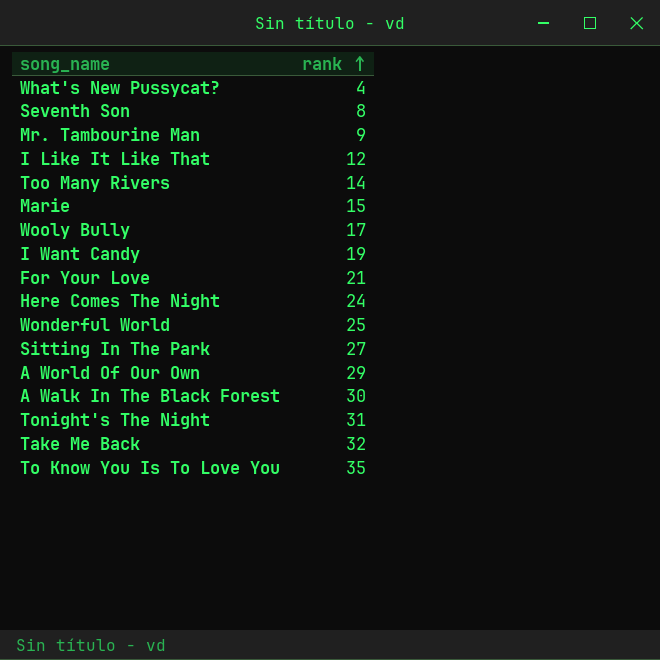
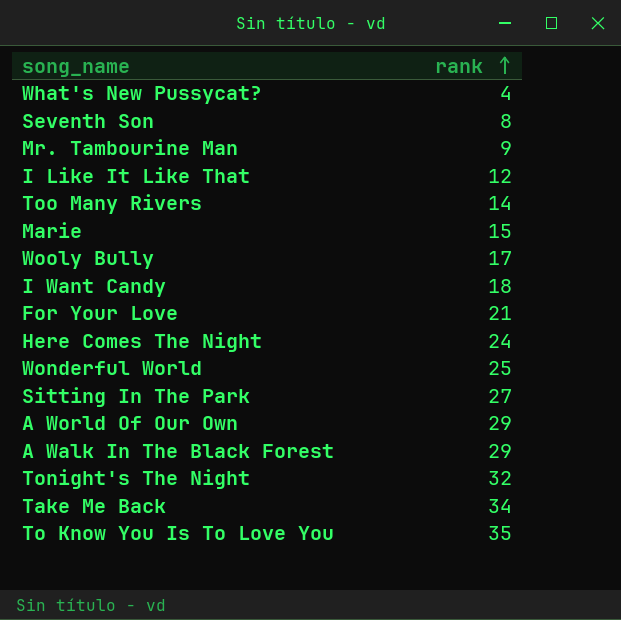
I Want Candy | rank: 19 -> 18
A Walk In The Black Forest | rank: 30 -> 29
Tonight's The Night | rank: 31 -> 32
Take Me Back | rank: 32 -> 34

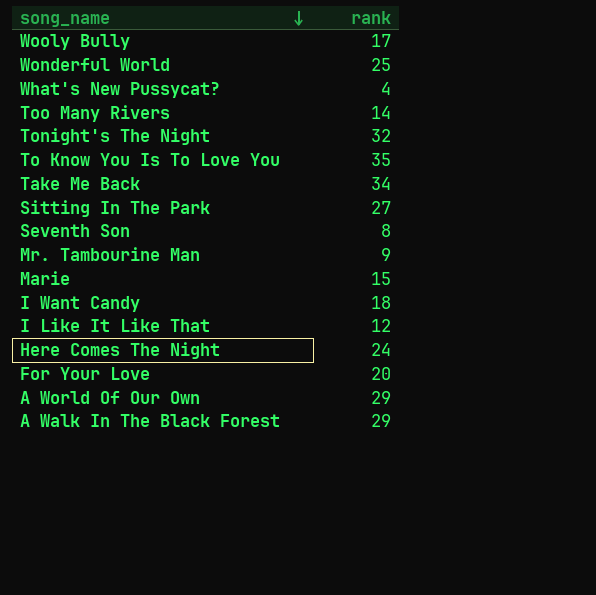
row order: rank ascending -> song_name descending
For Your Love | rank: 21 -> 20

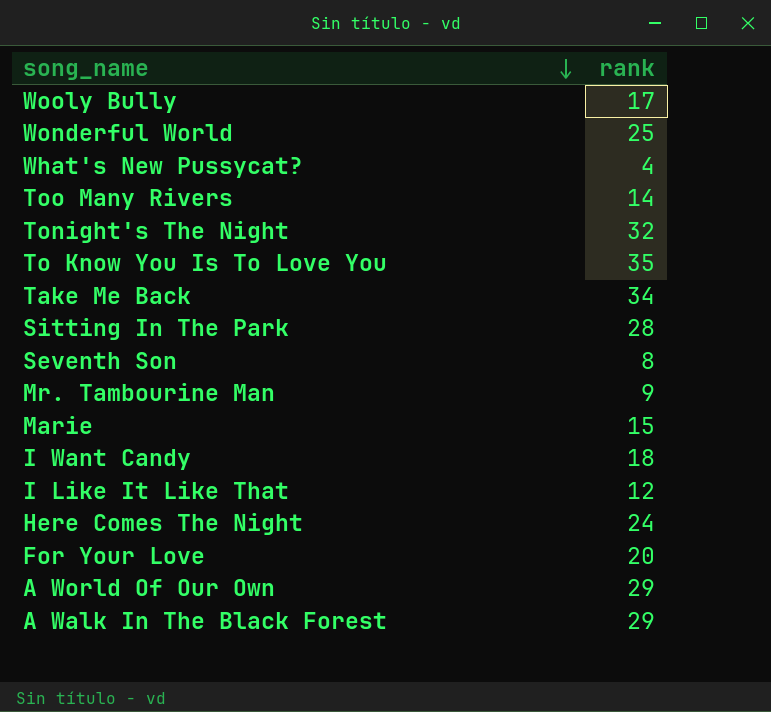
Sitting In The Park | rank: 27 -> 28

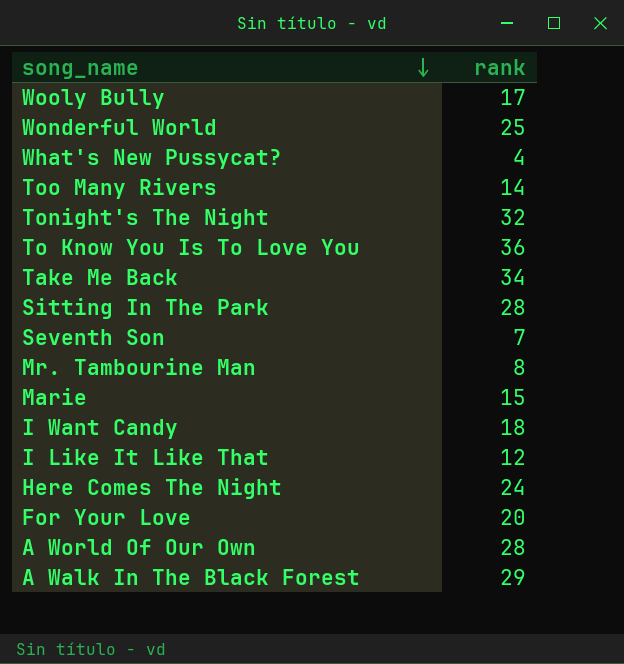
To Know You Is To Love You | rank: 35 -> 36
Seventh Son | rank: 8 -> 7
Mr. Tambourine Man | rank: 9 -> 8
A World Of Our Own | rank: 29 -> 28

